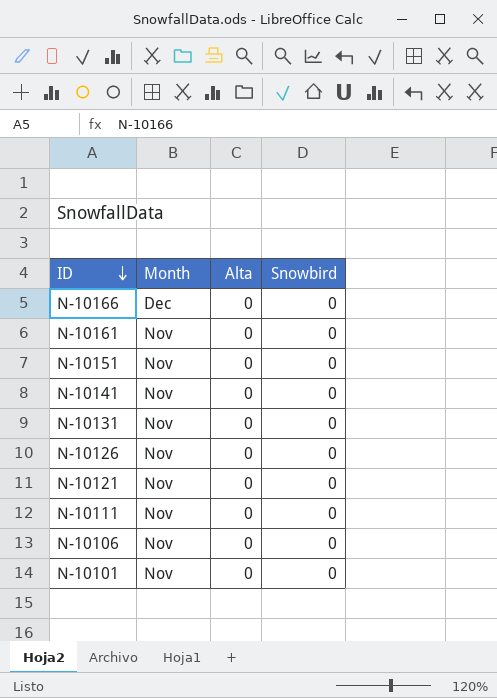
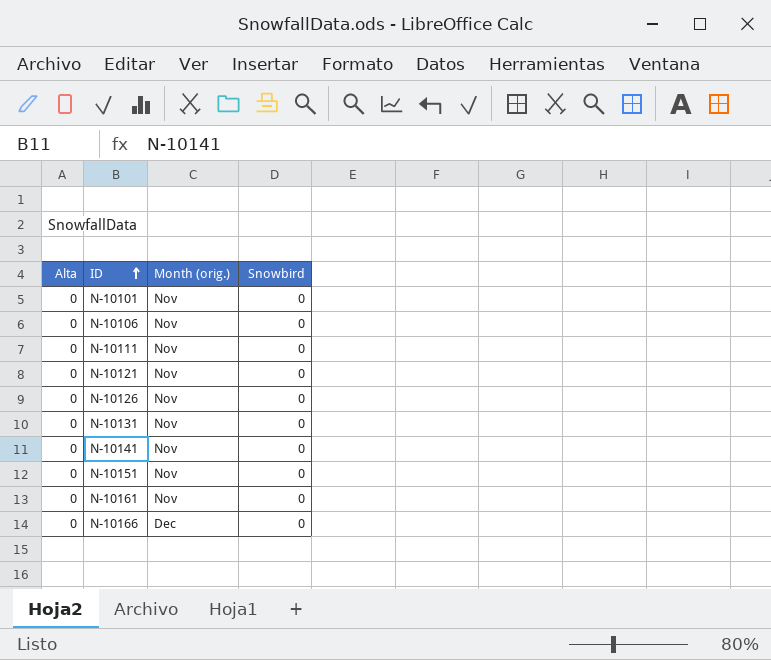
row order: ID descending -> ID ascending
column Alta | position: 3 -> 1
column name: Month -> Month (orig.)

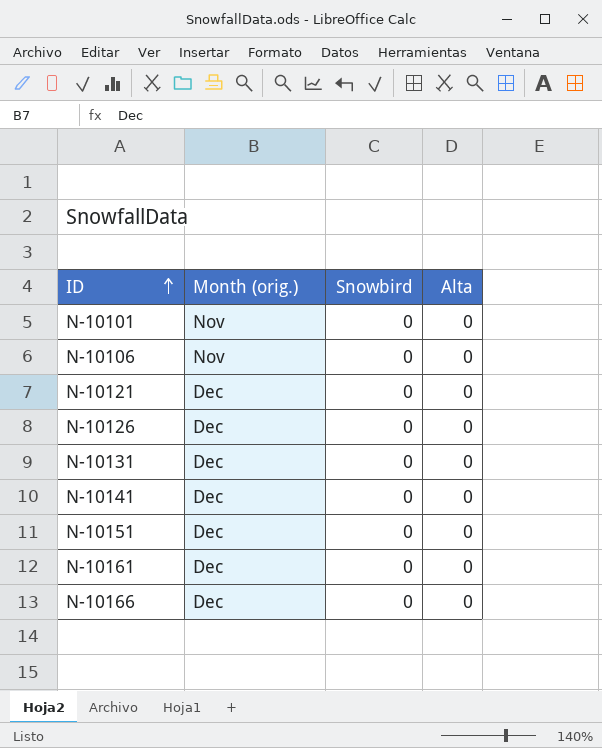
column Alta | position: 1 -> 4
row N-10111: 0 | Nov | 0 -> none
N-10121 | Month (orig.): Nov -> Dec
N-10126 | Month (orig.): Nov -> Dec
N-10131 | Month (orig.): Nov -> Dec
N-10141 | Month (orig.): Nov -> Dec
N-10151 | Month (orig.): Nov -> Dec
N-10161 | Month (orig.): Nov -> Dec

